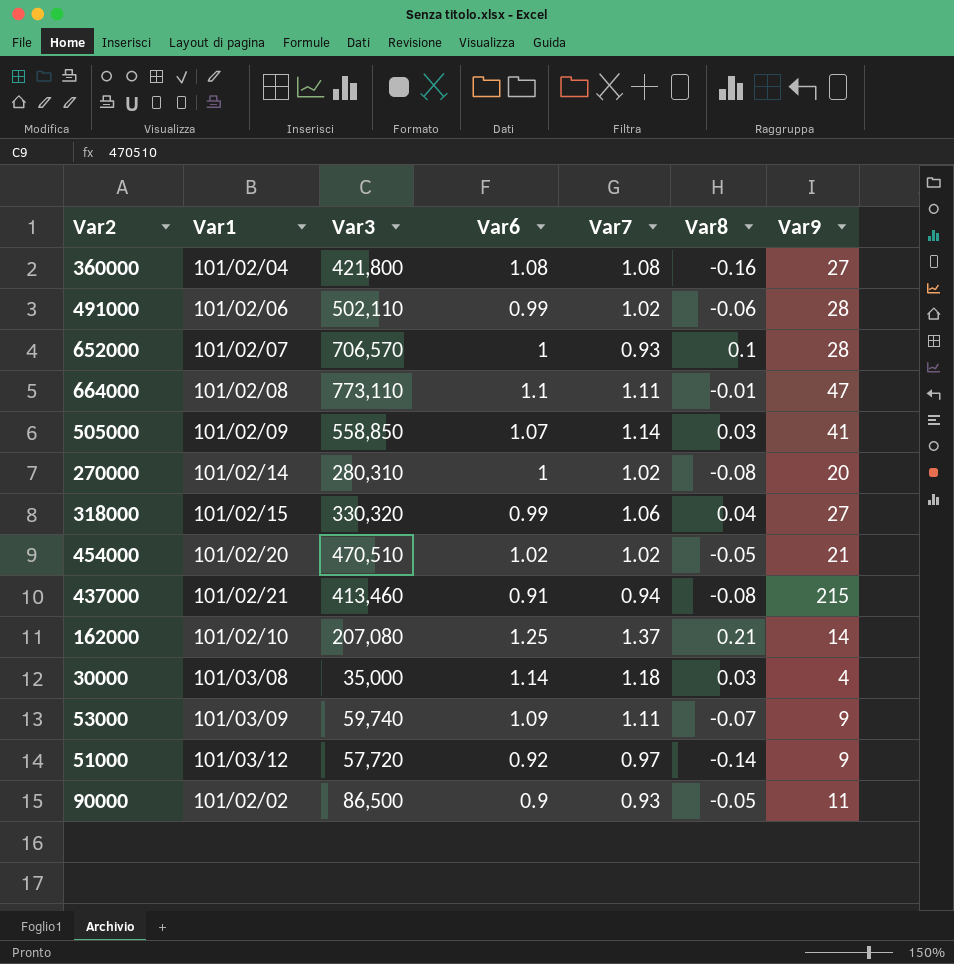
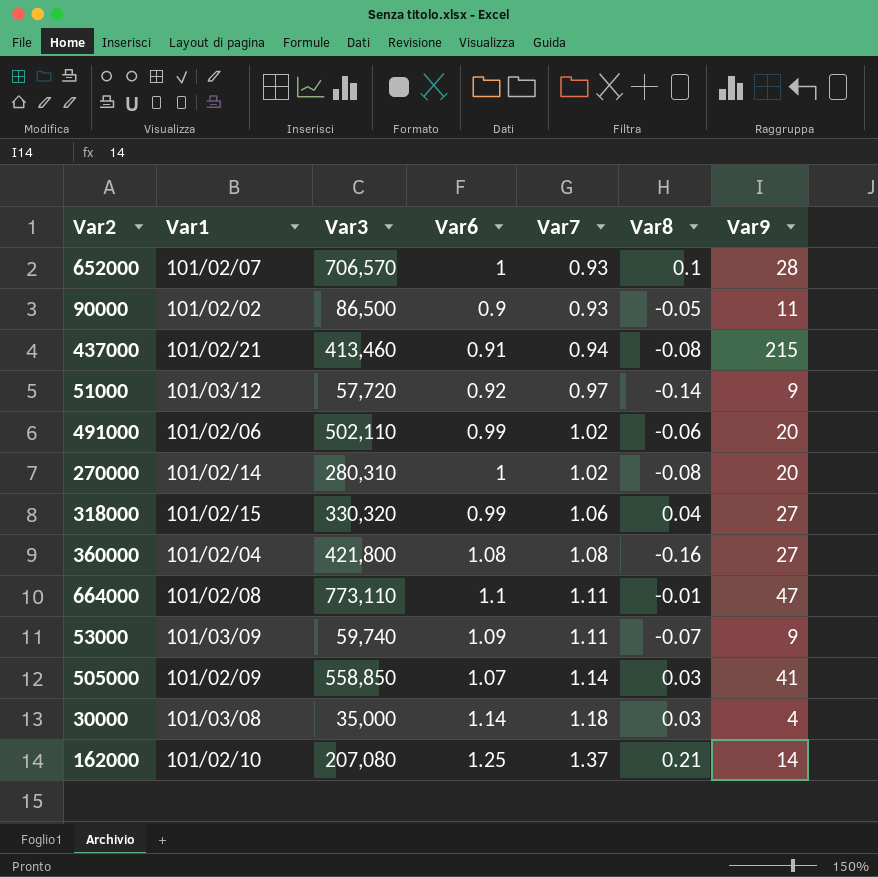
row order: none -> Var7 ascending
row 454000: 101/02/20 | 470,510 | 1.02 | 1.02 | -0.05 | 21 -> none
491000 | Var9: 28 -> 20

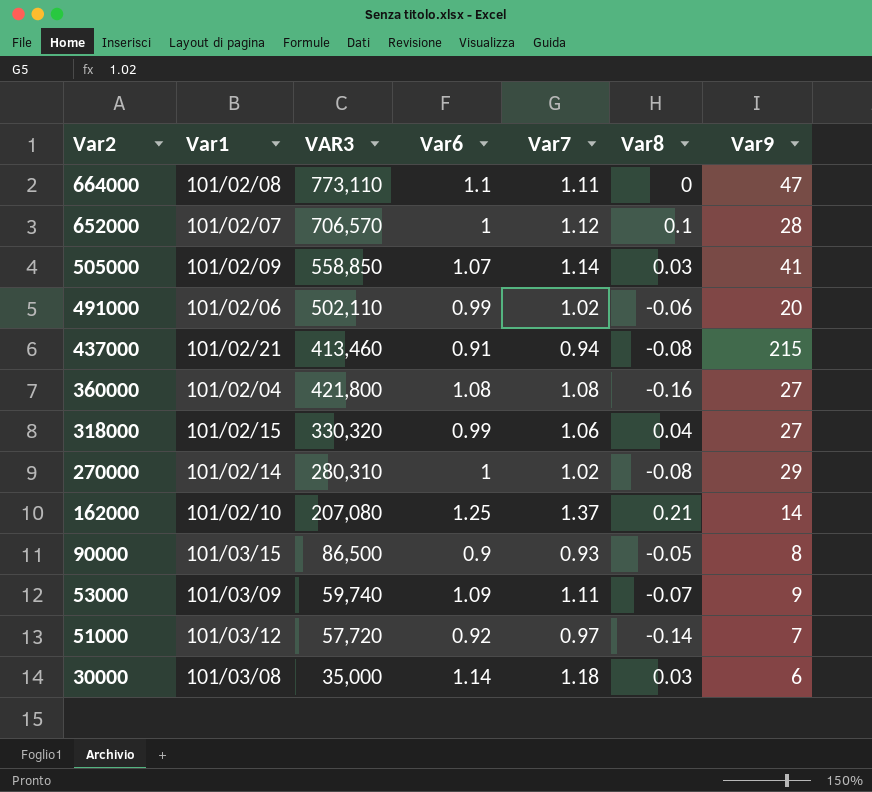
row order: Var7 ascending -> Var2 descending
column name: Var3 -> VAR3
664000 | Var8: -0.01 -> 0
652000 | Var7: 0.93 -> 1.12
270000 | Var9: 20 -> 29
90000 | Var1: 101/02/02 -> 101/03/15
90000 | Var9: 11 -> 8
51000 | Var9: 9 -> 7
30000 | Var9: 4 -> 6

